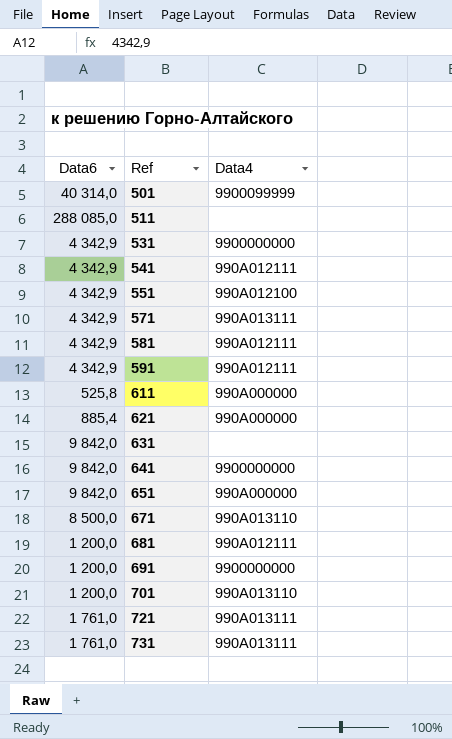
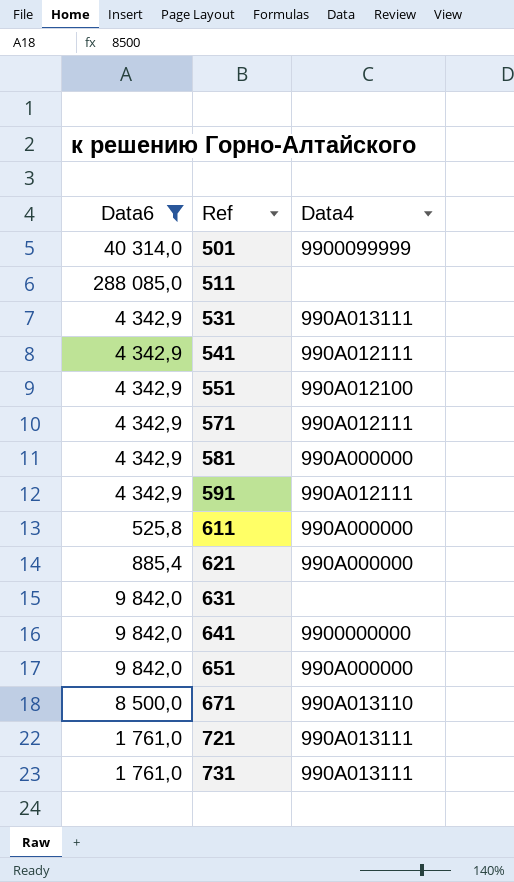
filter: none -> Data6 != 1 200,0
531 | Data4: 9900000000 -> 990А013111
571 | Data4: 990А013111 -> 990А012111
581 | Data4: 990А012111 -> 990А000000

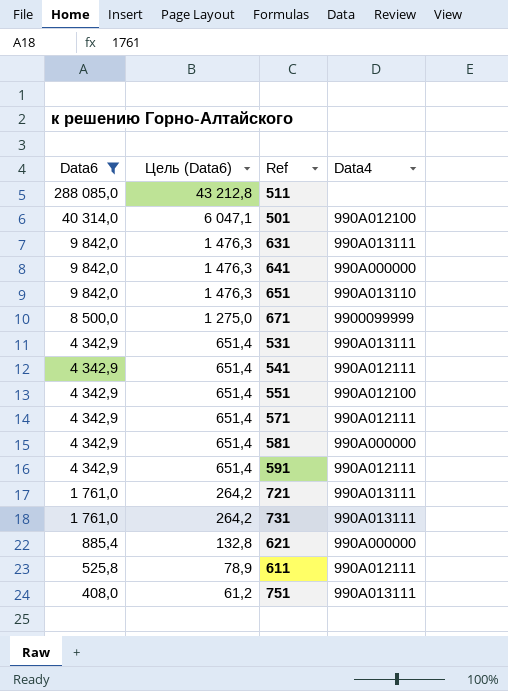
row order: Ref ascending -> Data6 descending
column Цель (Data6) | formula: none -> [Data6] * 0,15
501 | Data4: 9900099999 -> 990А012100
631 | Data4: none -> 990А013111
641 | Data4: 9900000000 -> 990А000000
651 | Data4: 990А000000 -> 990А013110
671 | Data4: 990А013110 -> 9900099999
611 | Data4: 990А000000 -> 990А012111
row 751: none -> 408,0 | 61,2 | 990А013111

